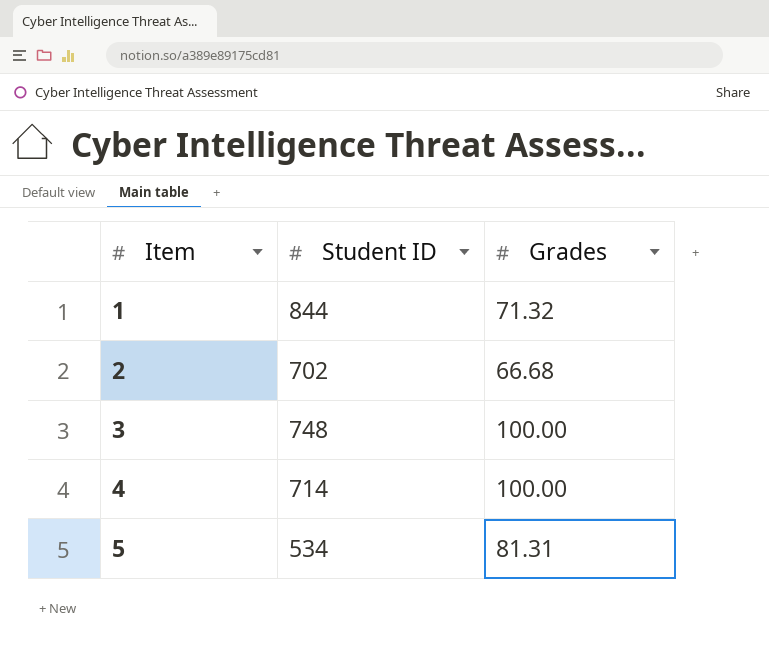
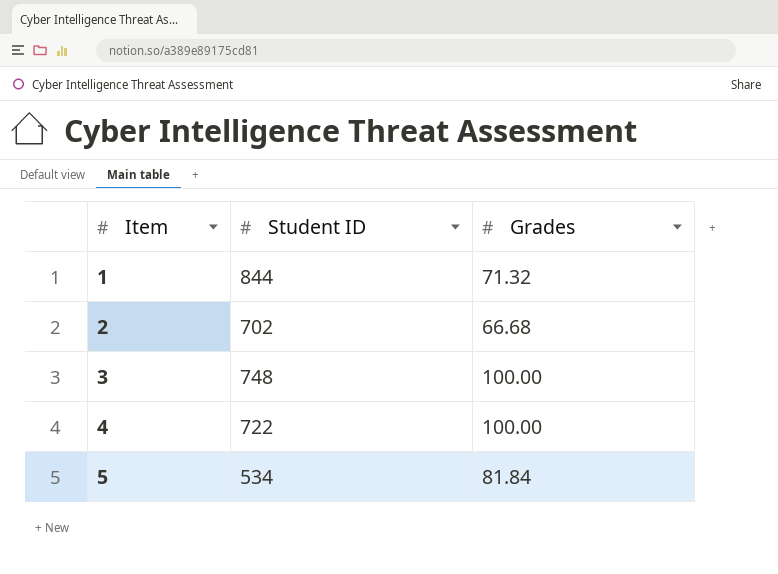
4 | Student ID: 714 -> 722
5 | Grades: 81.31 -> 81.84

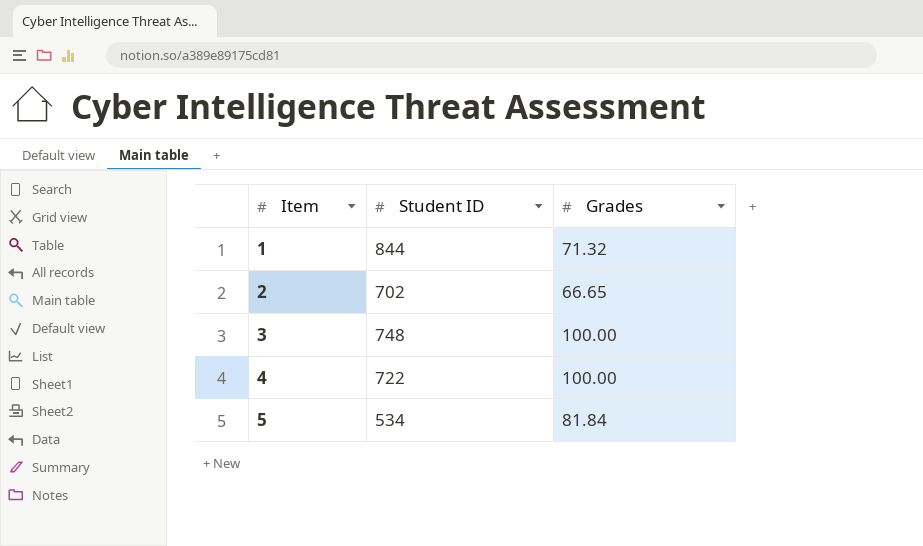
2 | Grades: 66.68 -> 66.65

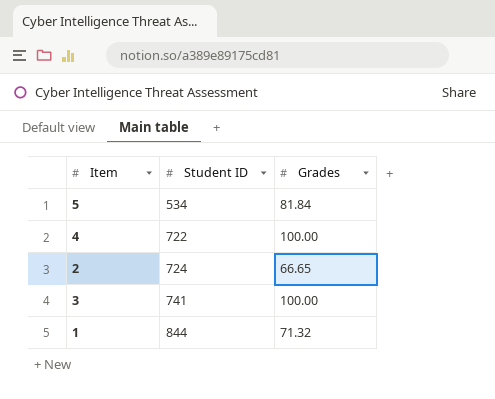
row order: Item ascending -> Student ID ascending
2 | Student ID: 702 -> 724
3 | Student ID: 748 -> 741

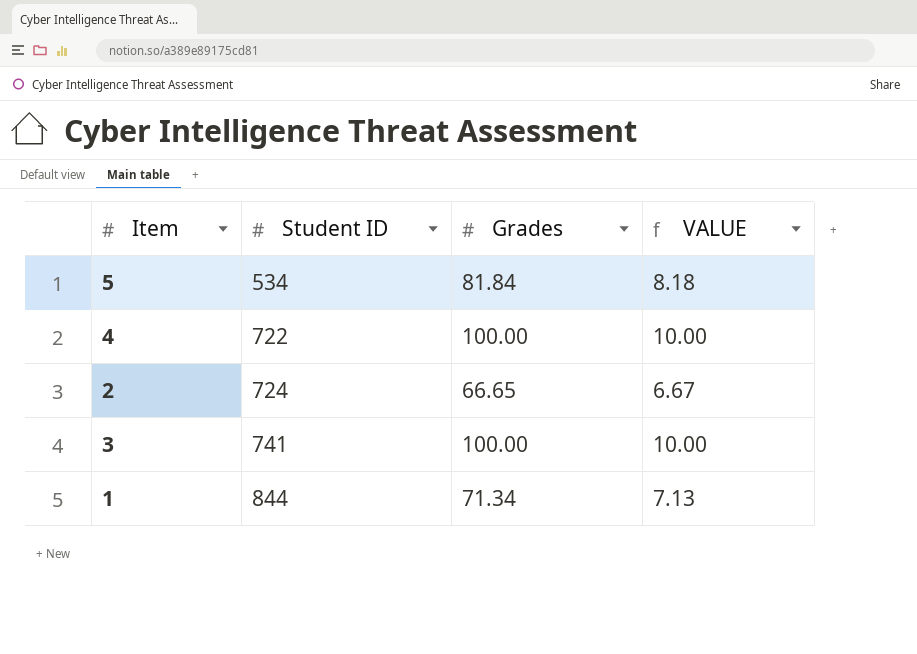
column VALUE | formula: none -> [Grades] * 0.1
1 | Grades: 71.32 -> 71.34

